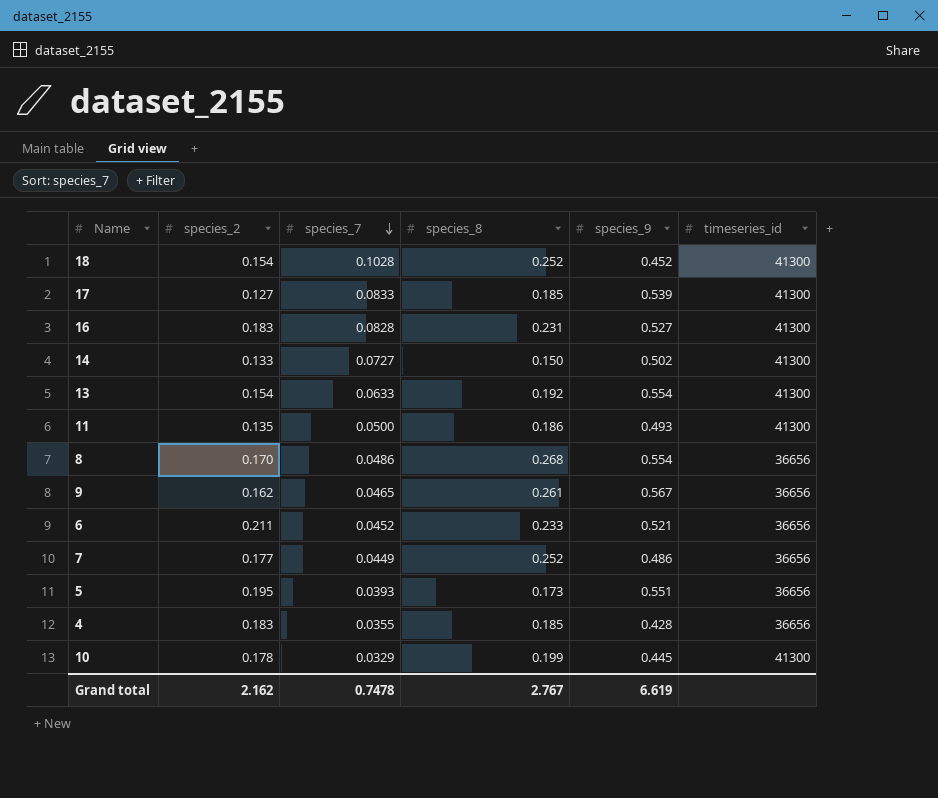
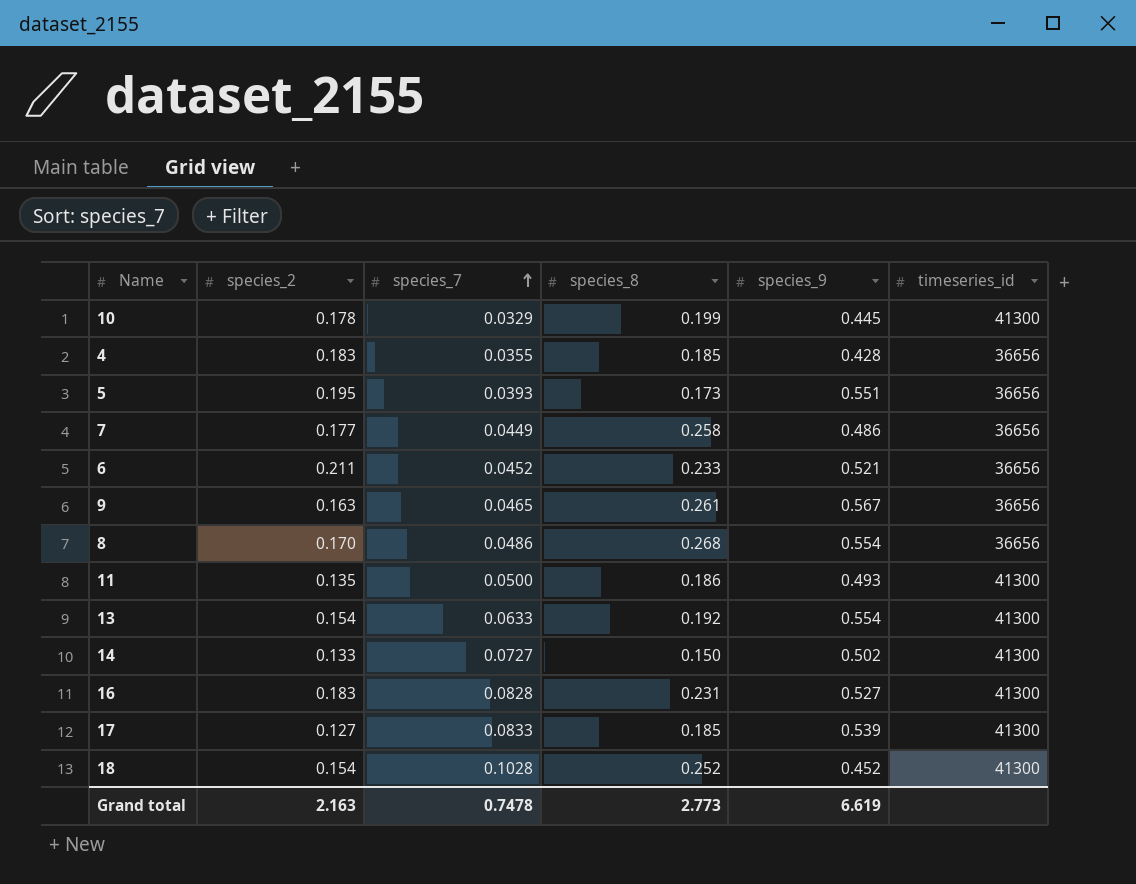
row order: species_7 descending -> species_7 ascending
7 | species_8: 0.252 -> 0.258
9 | species_2: 0.162 -> 0.163
Grand total | species_2: 2.162 -> 2.163
Grand total | species_8: 2.767 -> 2.773

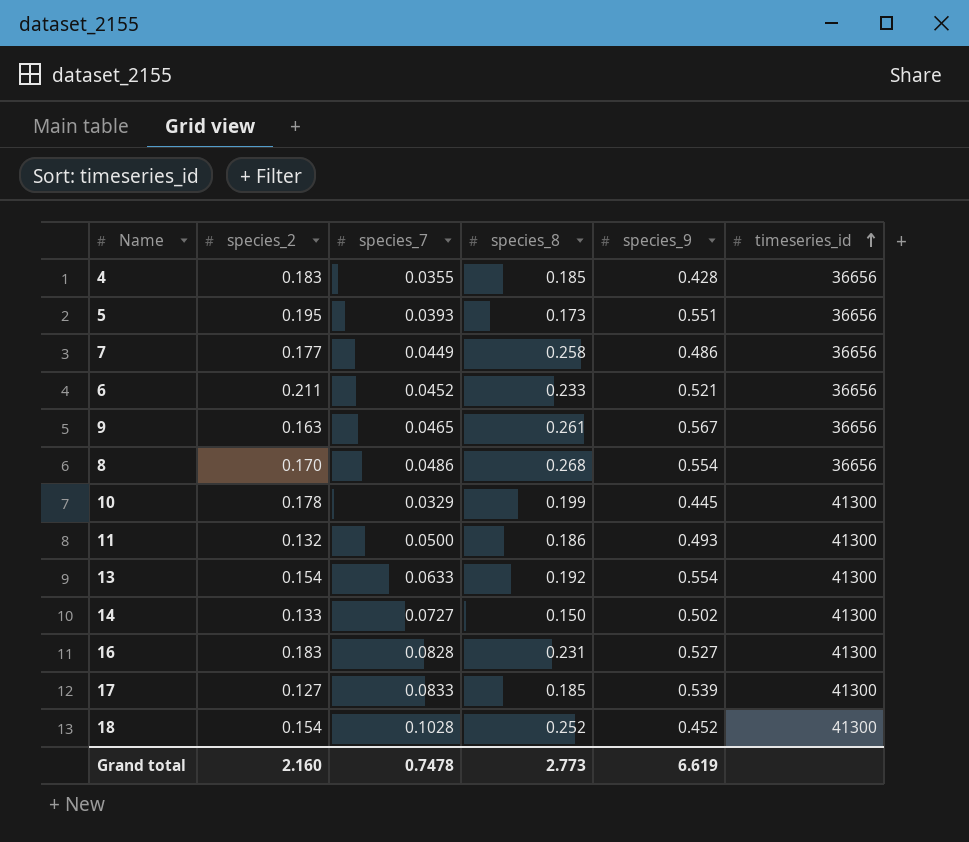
row order: species_7 ascending -> timeseries_id ascending
11 | species_2: 0.135 -> 0.132
Grand total | species_2: 2.163 -> 2.160

